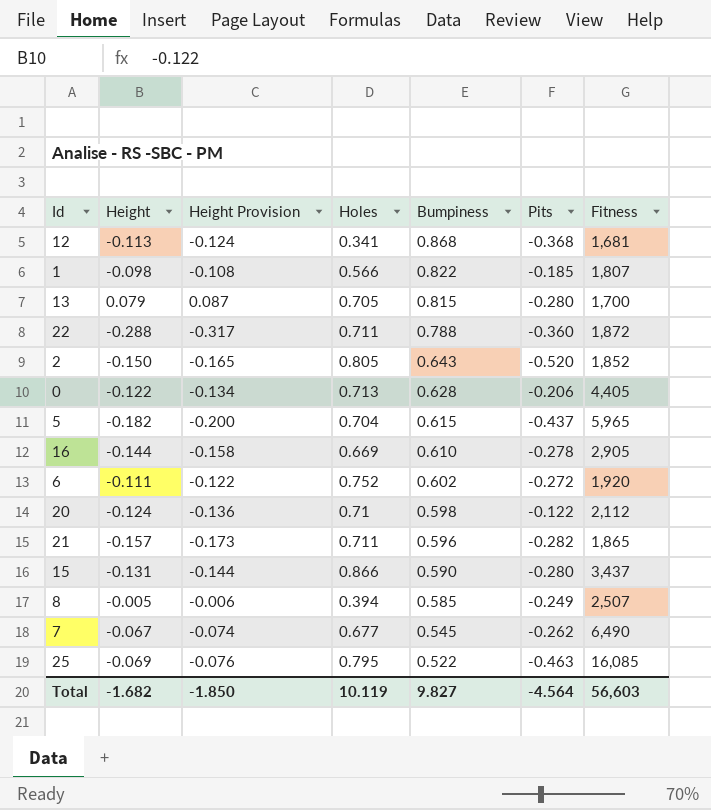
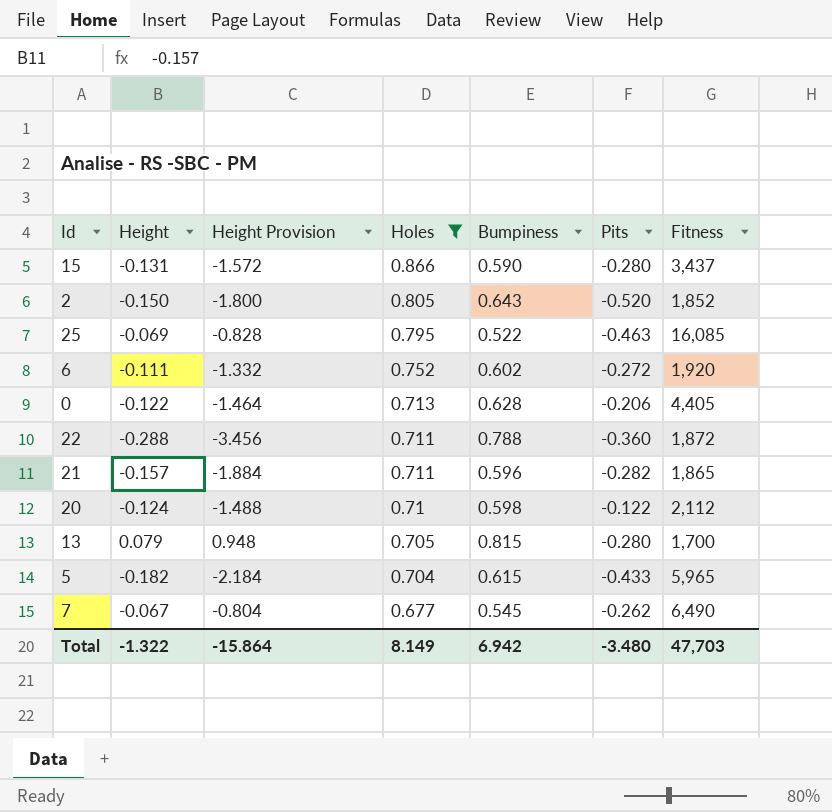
filter: none -> Holes >= 0.677
row order: Bumpiness descending -> Holes descending
column Height Provision | formula: [Height] * 1.1 -> [Height] * 12
5 | Pits: -0.437 -> -0.433
Total | Height: -1.682 -> -1.322
Total | Height Provision: -1.850 -> -15.864
Total | Holes: 10.119 -> 8.149
Total | Bumpiness: 9.827 -> 6.942
Total | Pits: -4.564 -> -3.480
Total | Fitness: 56,603 -> 47,703

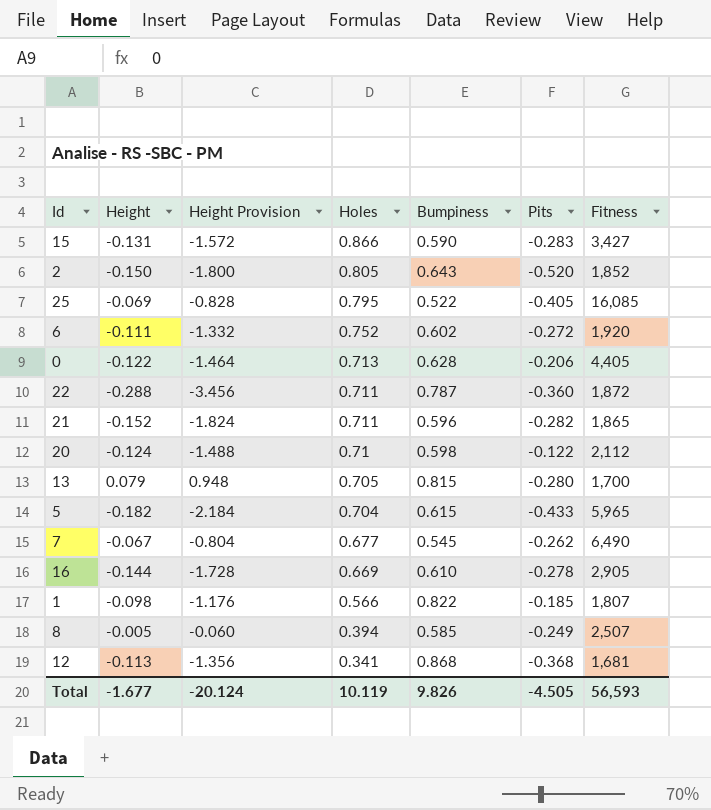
filter: Holes >= 0.677 -> none
15 | Pits: -0.280 -> -0.283
15 | Fitness: 3,437 -> 3,427
25 | Pits: -0.463 -> -0.405
22 | Bumpiness: 0.788 -> 0.787
21 | Height: -0.157 -> -0.152
21 | Height Provision: -1.884 -> -1.824
Total | Height: -1.322 -> -1.677
Total | Height Provision: -15.864 -> -20.124
Total | Holes: 8.149 -> 10.119
Total | Bumpiness: 6.942 -> 9.826
Total | Pits: -3.480 -> -4.505
Total | Fitness: 47,703 -> 56,593

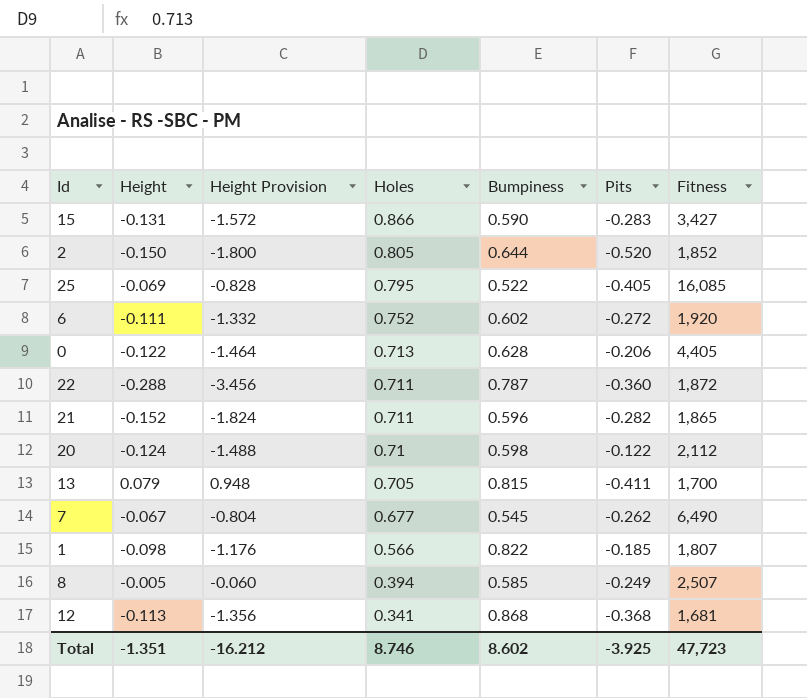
row 5: -0.182 | -2.184 | 0.704 | 0.615 | -0.433 | 5,965 -> none
row 16: -0.144 | -1.728 | 0.669 | 0.610 | -0.278 | 2,905 -> none
2 | Bumpiness: 0.643 -> 0.644
13 | Pits: -0.280 -> -0.411
Total | Height: -1.677 -> -1.351
Total | Height Provision: -20.124 -> -16.212
Total | Holes: 10.119 -> 8.746
Total | Bumpiness: 9.826 -> 8.602
Total | Pits: -4.505 -> -3.925
Total | Fitness: 56,593 -> 47,723

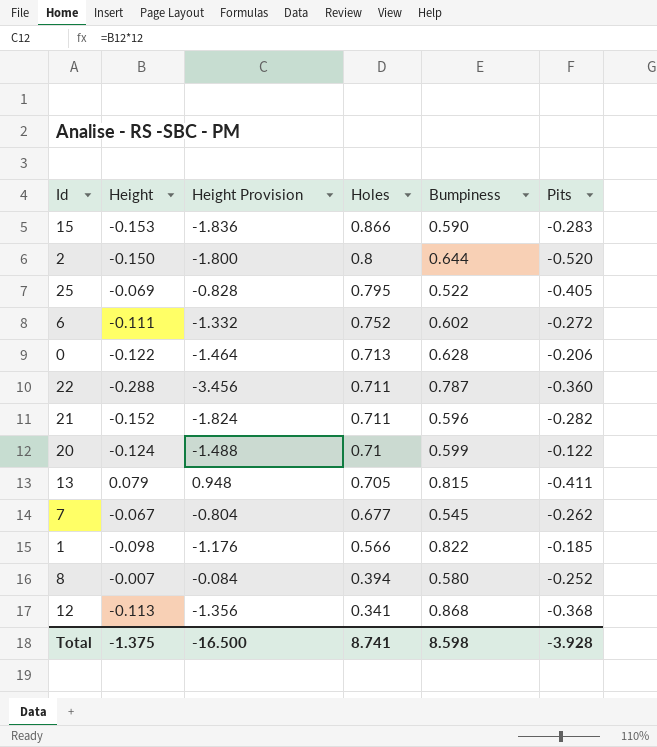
column Fitness | position: 7 -> none
15 | Height: -0.131 -> -0.153
15 | Height Provision: -1.572 -> -1.836
2 | Holes: 0.805 -> 0.8
20 | Bumpiness: 0.598 -> 0.599
8 | Height: -0.005 -> -0.007
8 | Height Provision: -0.060 -> -0.084
8 | Bumpiness: 0.585 -> 0.580
8 | Pits: -0.249 -> -0.252
Total | Height: -1.351 -> -1.375
Total | Height Provision: -16.212 -> -16.500
Total | Holes: 8.746 -> 8.741
Total | Bumpiness: 8.602 -> 8.598
Total | Pits: -3.925 -> -3.928

